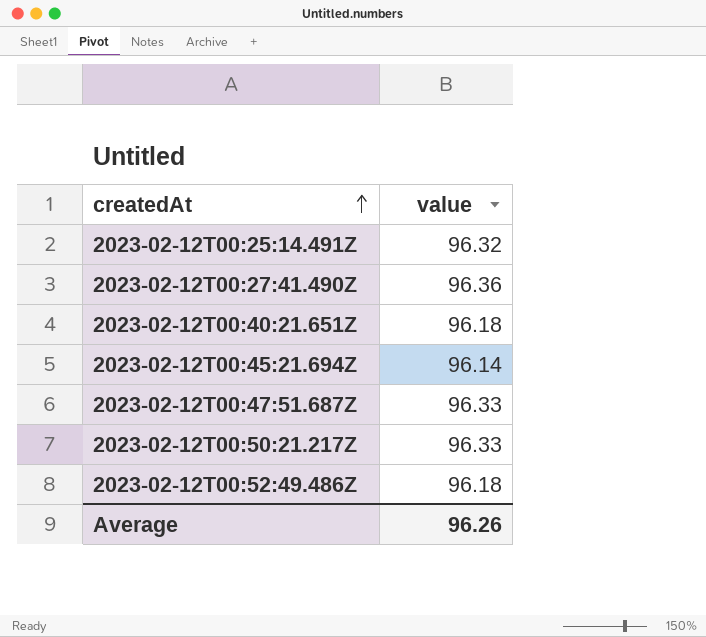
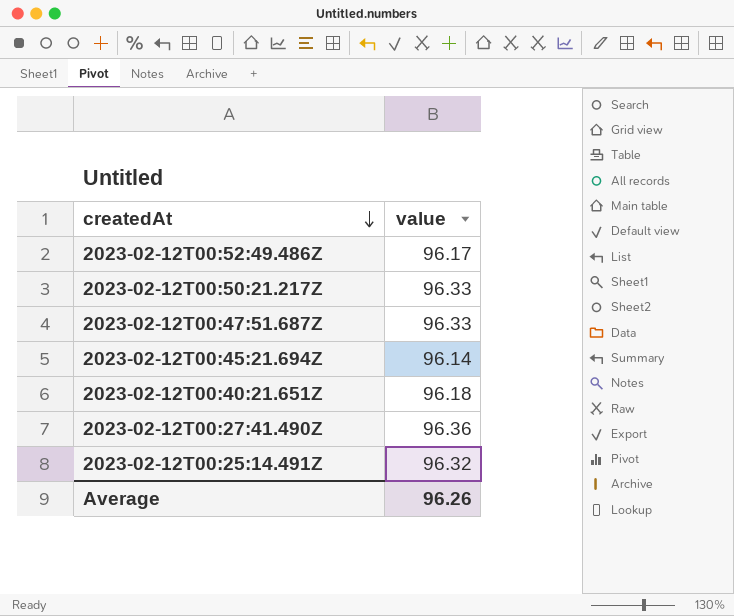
row order: createdAt ascending -> createdAt descending
2023-02-12T00:52:49.486Z | value: 96.18 -> 96.17

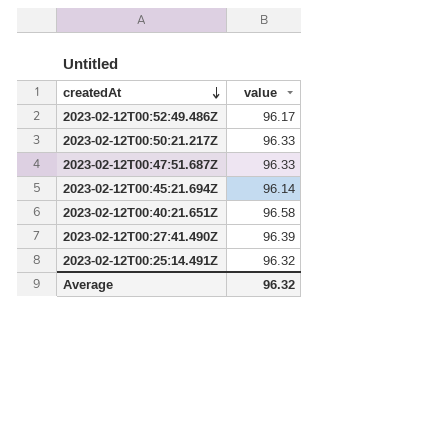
2023-02-12T00:40:21.651Z | value: 96.18 -> 96.58
2023-02-12T00:27:41.490Z | value: 96.36 -> 96.39
Average | value: 96.26 -> 96.32

